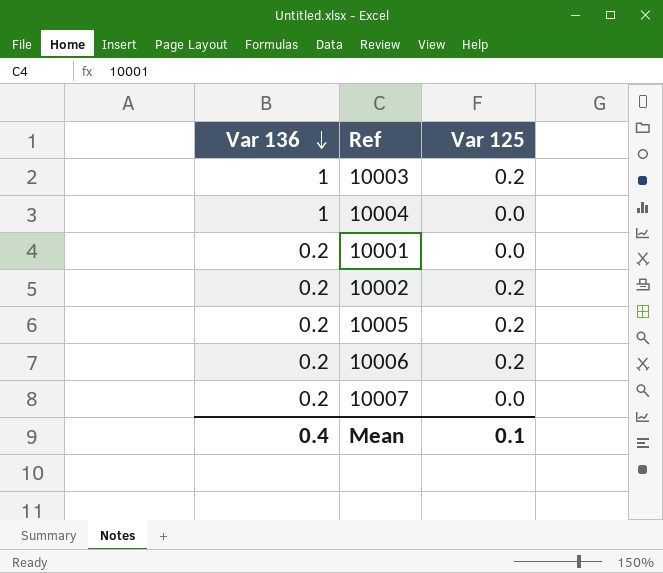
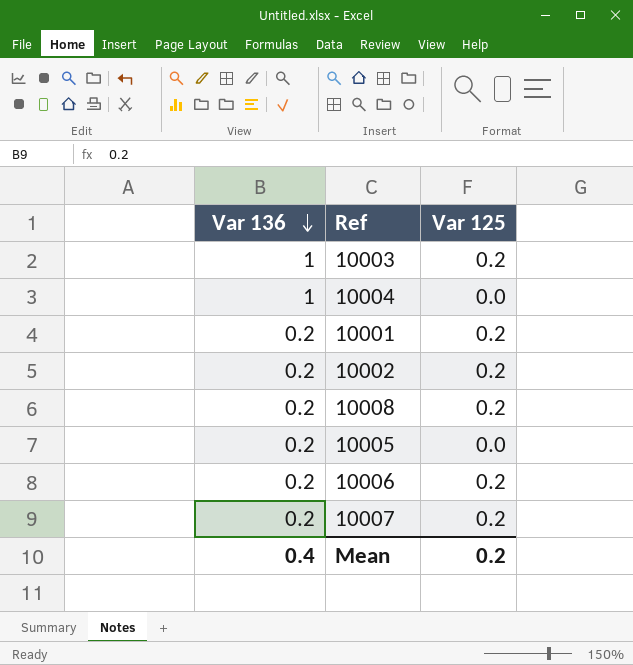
10001 | Var 125: 0.0 -> 0.2
row 10008: none -> 0.2 | 0.2
10005 | Var 125: 0.2 -> 0.0
10007 | Var 125: 0.0 -> 0.2
Mean | Var 125: 0.1 -> 0.2

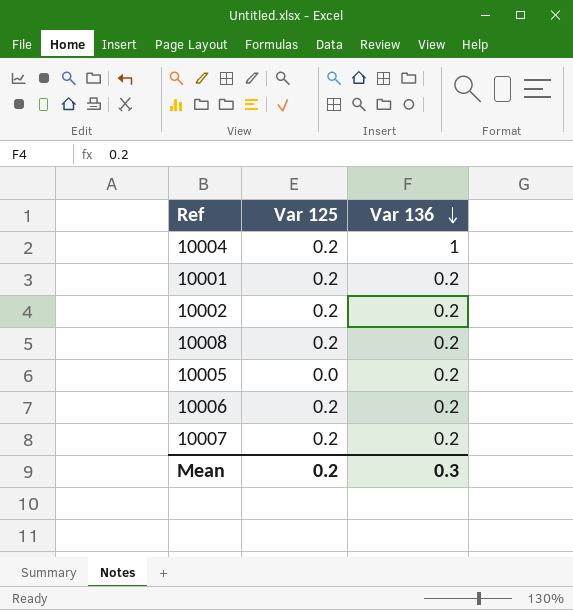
column Var 136 | position: 1 -> 3
row 10003: 1 | 0.2 -> none
10004 | Var 125: 0.0 -> 0.2
Mean | Var 136: 0.4 -> 0.3

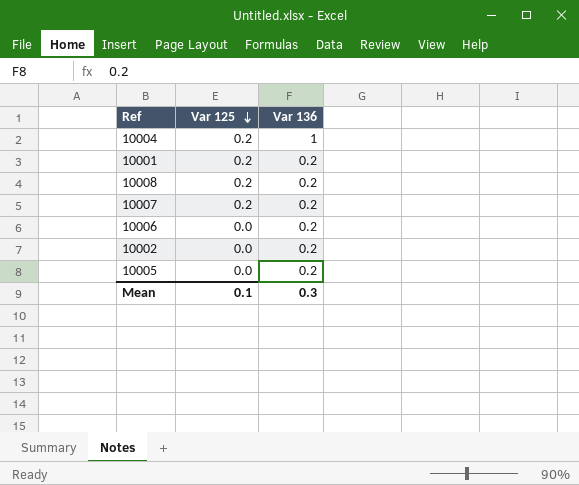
row order: Var 136 descending -> Var 125 descending
10006 | Var 125: 0.2 -> 0.0
10002 | Var 125: 0.2 -> 0.0
Mean | Var 125: 0.2 -> 0.1

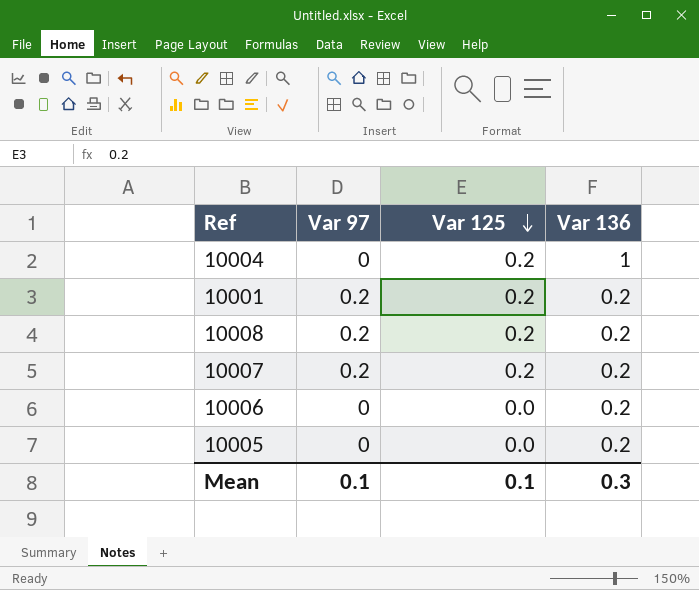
column Var 97 | position: none -> 2
row 10002: 0.0 | 0.2 -> none

